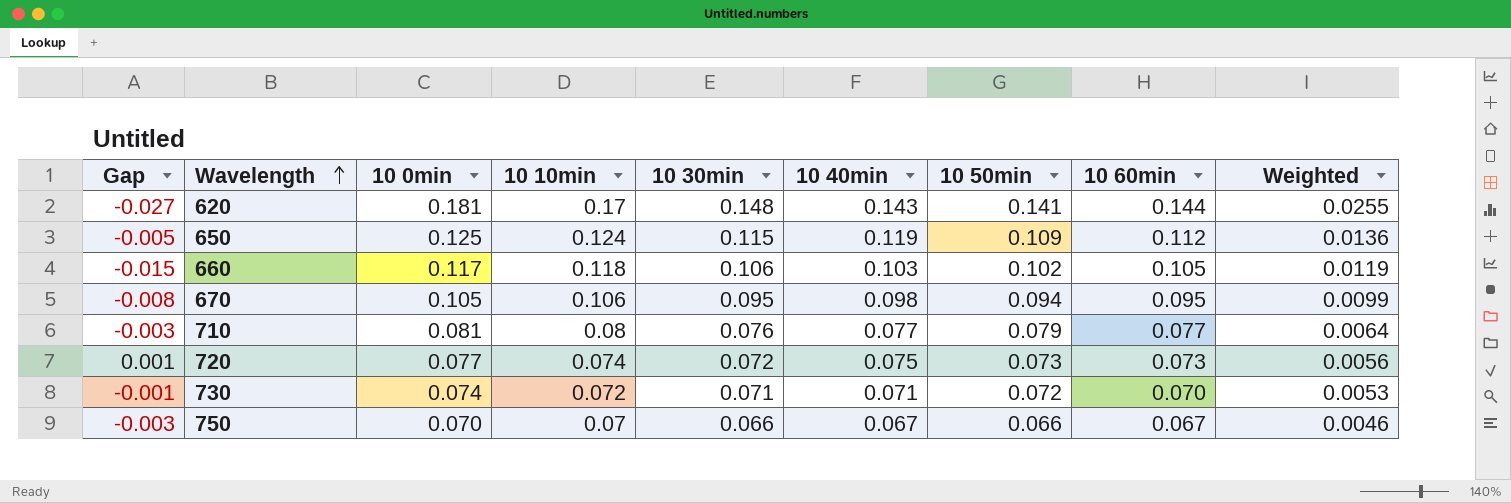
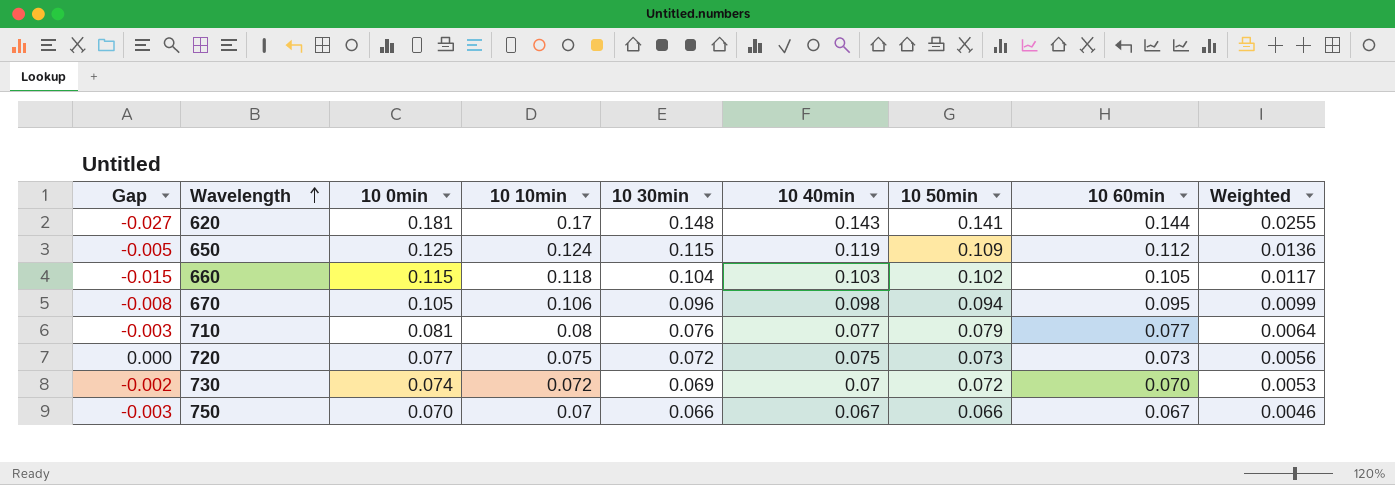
660 | 10 0min: 0.117 -> 0.115
660 | 10 30min: 0.106 -> 0.104
660 | Weighted: 0.0119 -> 0.0117
670 | 10 30min: 0.095 -> 0.096
720 | Gap: 0.001 -> 0.000
720 | 10 10min: 0.074 -> 0.075
730 | Gap: -0.001 -> -0.002
730 | 10 30min: 0.071 -> 0.069
730 | 10 40min: 0.071 -> 0.07

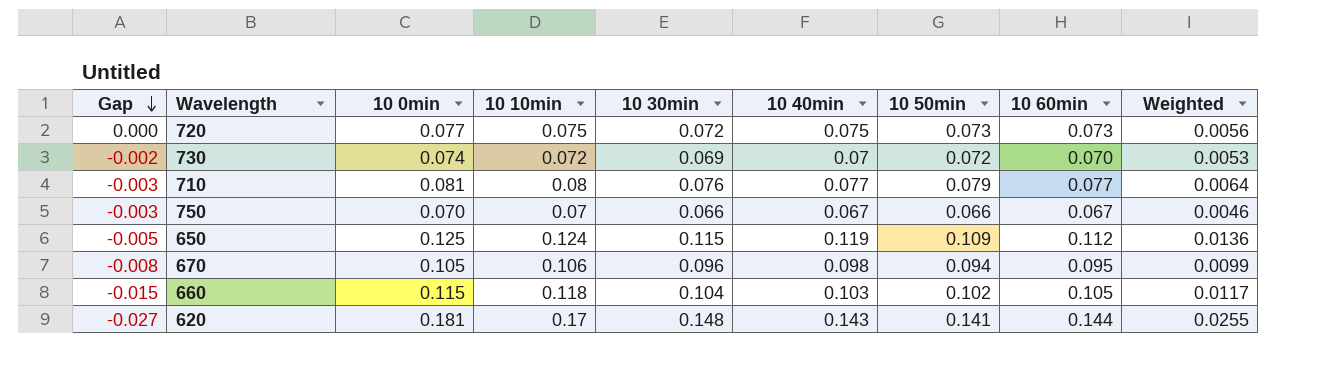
row order: Wavelength ascending -> Gap descending

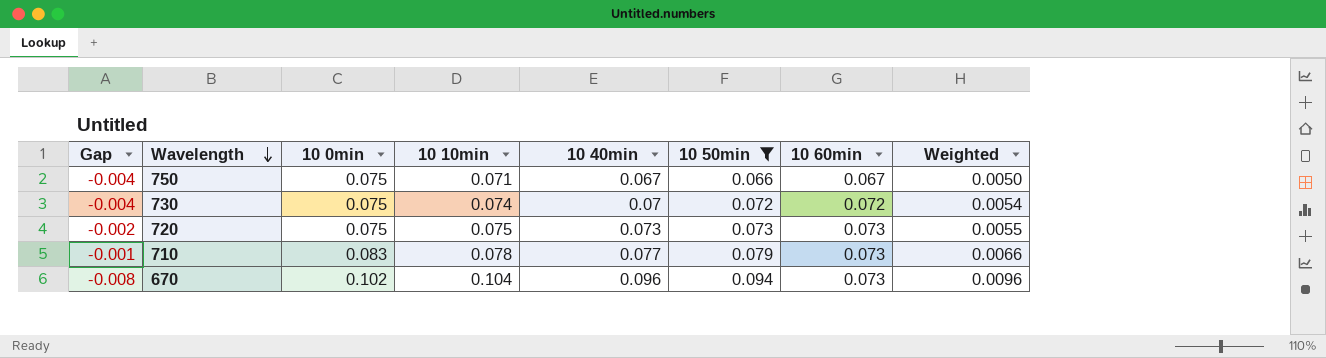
filter: none -> 10 50min <= 0.094
row order: Gap descending -> Wavelength descending
column 10 30min | position: 5 -> none
750 | Gap: -0.003 -> -0.004
750 | 10 0min: 0.070 -> 0.075
750 | 10 10min: 0.07 -> 0.071
750 | Weighted: 0.0046 -> 0.0050
730 | Gap: -0.002 -> -0.004
730 | 10 0min: 0.074 -> 0.075
730 | 10 10min: 0.072 -> 0.074
730 | 10 60min: 0.070 -> 0.072
730 | Weighted: 0.0053 -> 0.0054
720 | Gap: 0.000 -> -0.002
720 | 10 0min: 0.077 -> 0.075
720 | 10 40min: 0.075 -> 0.073
720 | Weighted: 0.0056 -> 0.0055
710 | Gap: -0.003 -> -0.001
710 | 10 0min: 0.081 -> 0.083
710 | 10 10min: 0.08 -> 0.078
710 | 10 60min: 0.077 -> 0.073
710 | Weighted: 0.0064 -> 0.0066
670 | 10 0min: 0.105 -> 0.102
670 | 10 10min: 0.106 -> 0.104
670 | 10 40min: 0.098 -> 0.096
670 | 10 60min: 0.095 -> 0.073
670 | Weighted: 0.0099 -> 0.0096

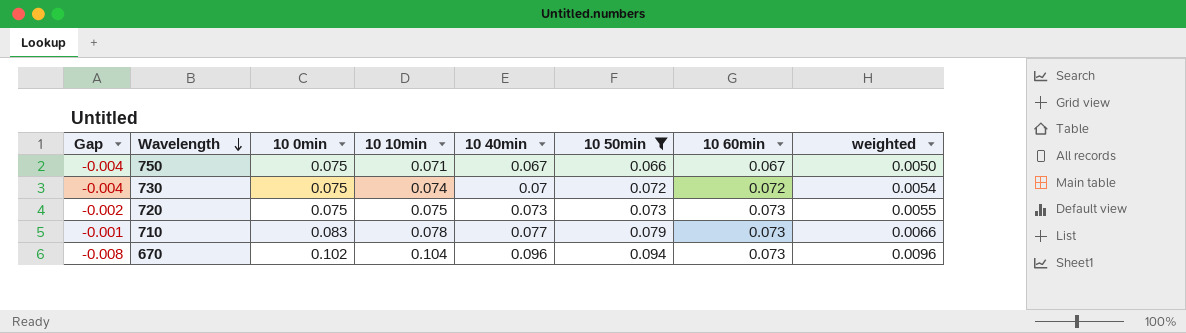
column name: Weighted -> weighted

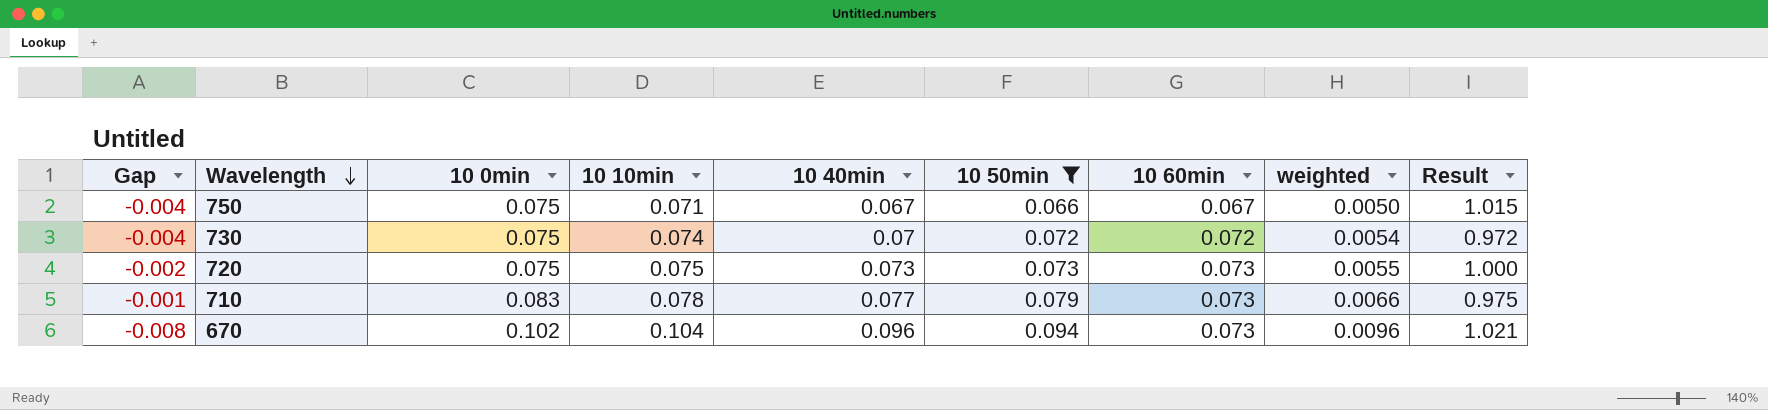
column Result | formula: none -> [10 40min] / [10 50min]

